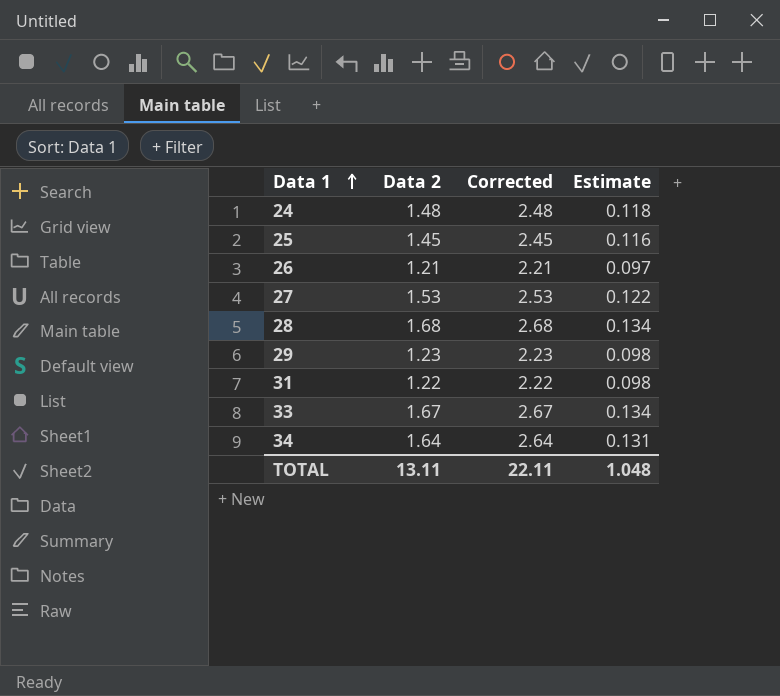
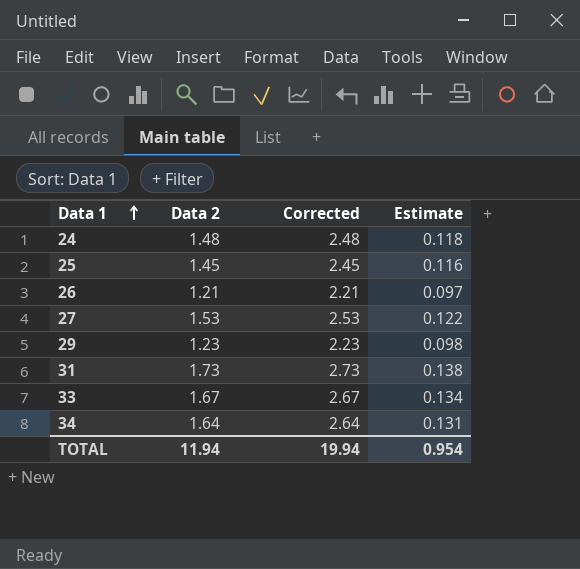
row 28: 1.68 | 2.68 | 0.134 -> none
31 | Data 2: 1.22 -> 1.73
31 | Corrected: 2.22 -> 2.73
31 | Estimate: 0.098 -> 0.138
TOTAL | Data 2: 13.11 -> 11.94
TOTAL | Corrected: 22.11 -> 19.94
TOTAL | Estimate: 1.048 -> 0.954

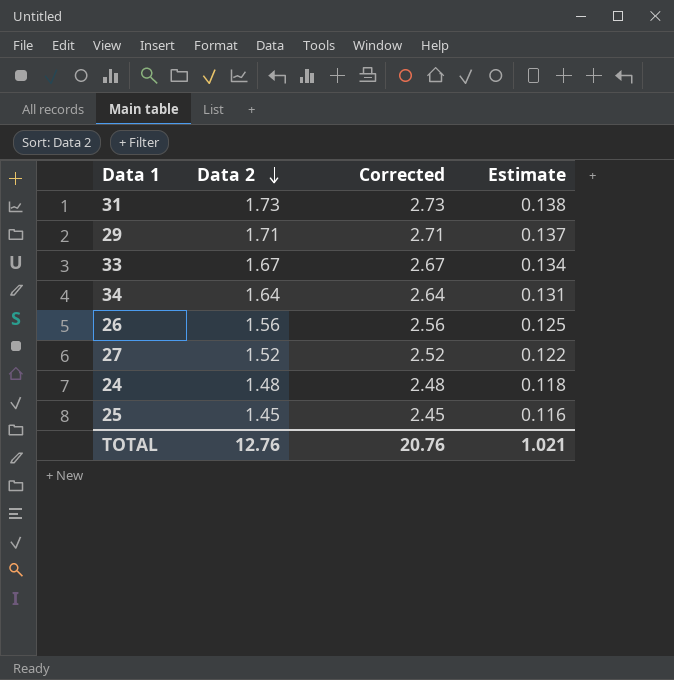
row order: Data 1 ascending -> Data 2 descending
29 | Data 2: 1.23 -> 1.71
29 | Corrected: 2.23 -> 2.71
29 | Estimate: 0.098 -> 0.137
26 | Data 2: 1.21 -> 1.56
26 | Corrected: 2.21 -> 2.56
26 | Estimate: 0.097 -> 0.125
27 | Data 2: 1.53 -> 1.52
27 | Corrected: 2.53 -> 2.52
TOTAL | Data 2: 11.94 -> 12.76
TOTAL | Corrected: 19.94 -> 20.76
TOTAL | Estimate: 0.954 -> 1.021

